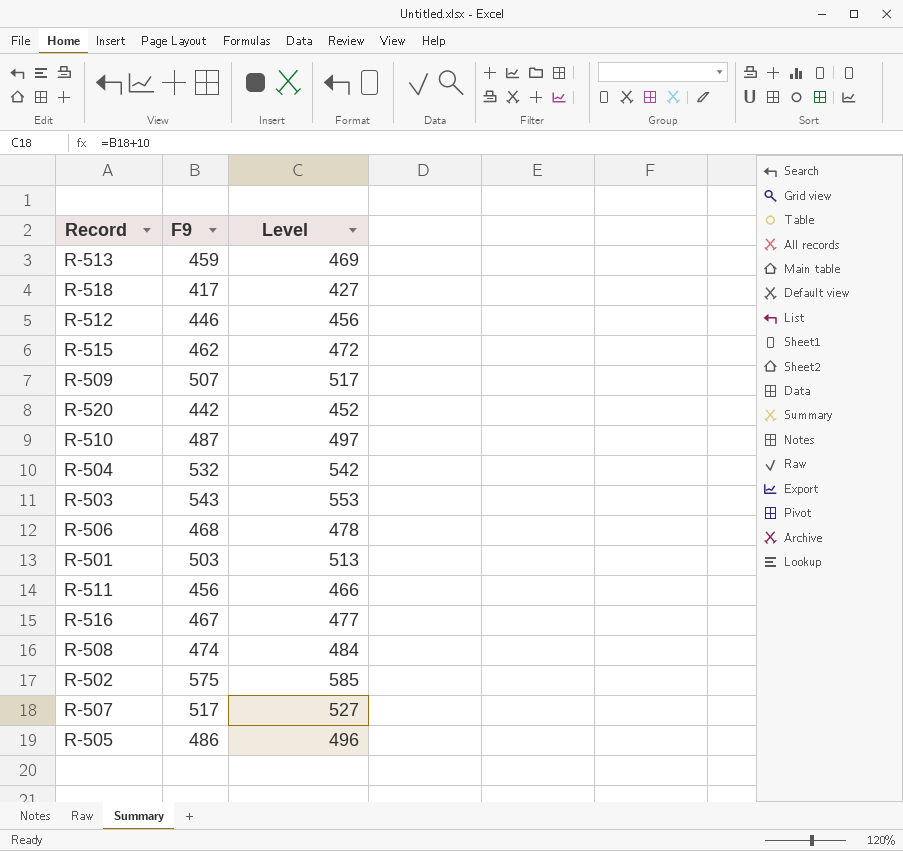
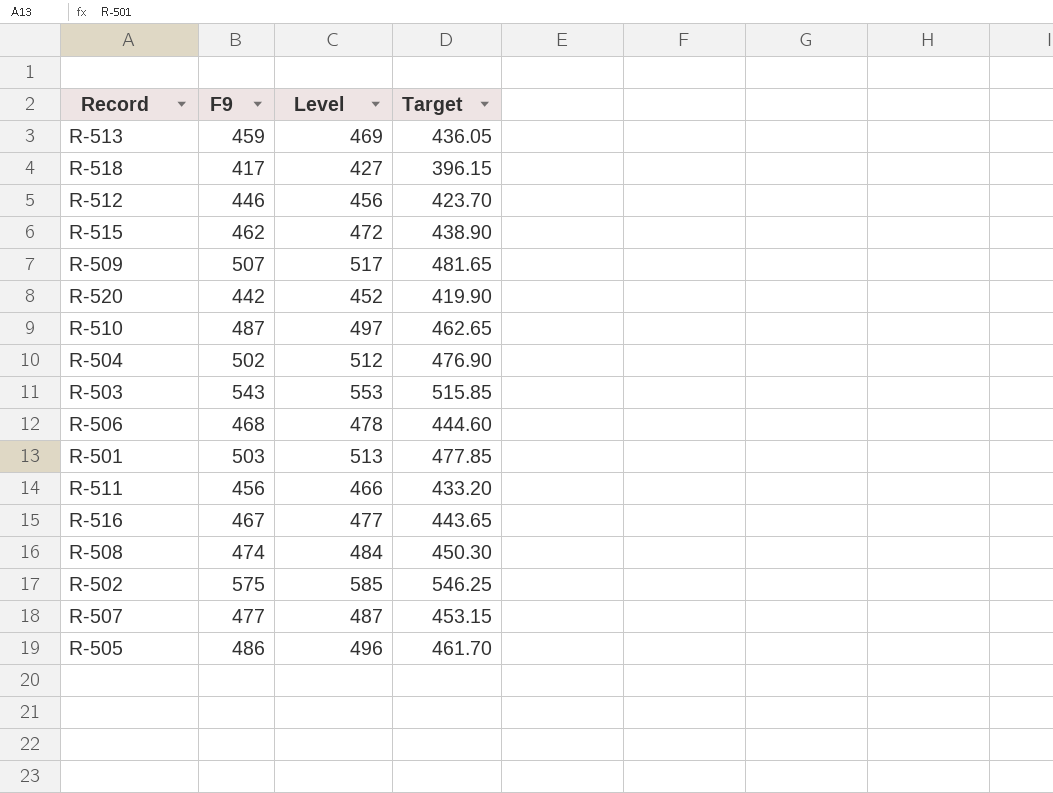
column Target | formula: none -> [F9] * 0.95
R-504 | F9: 532 -> 502
R-504 | Level: 542 -> 512
R-507 | F9: 517 -> 477
R-507 | Level: 527 -> 487

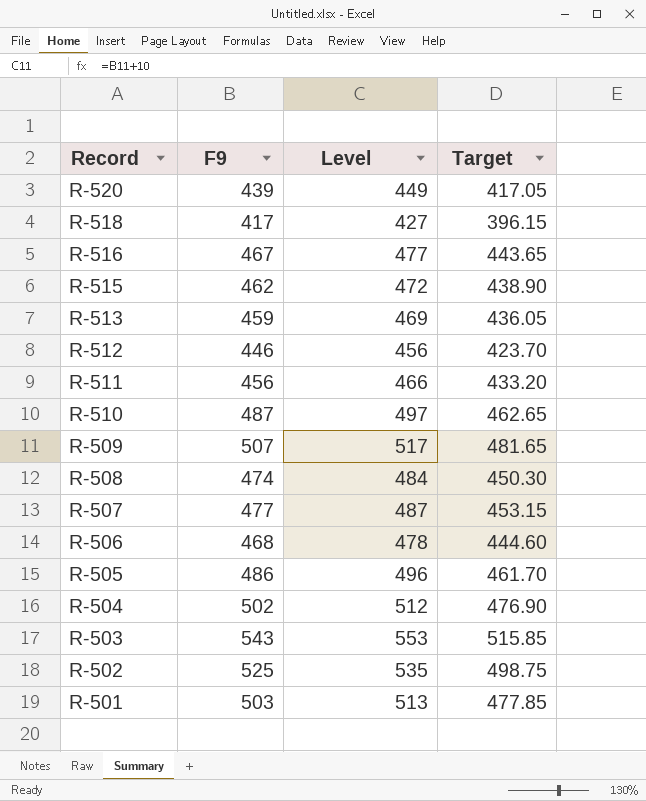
row order: none -> Record descending
R-520 | F9: 442 -> 439
R-520 | Level: 452 -> 449
R-520 | Target: 419.90 -> 417.05
R-502 | F9: 575 -> 525
R-502 | Level: 585 -> 535
R-502 | Target: 546.25 -> 498.75

